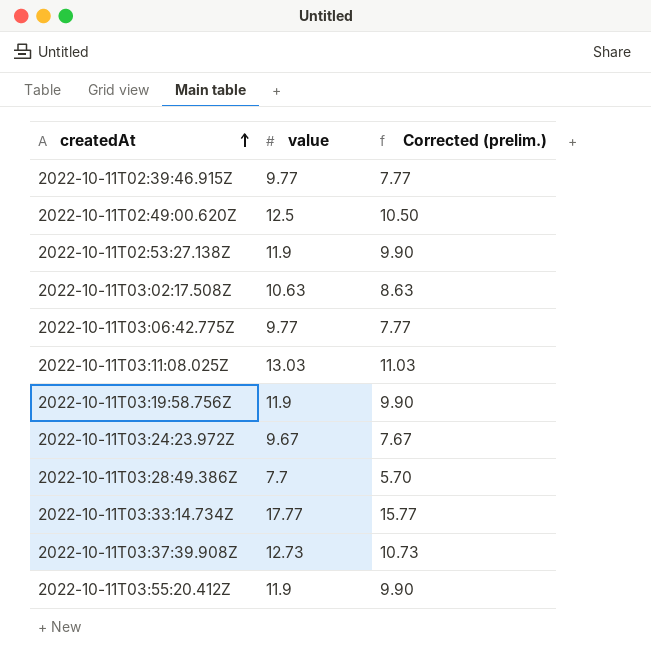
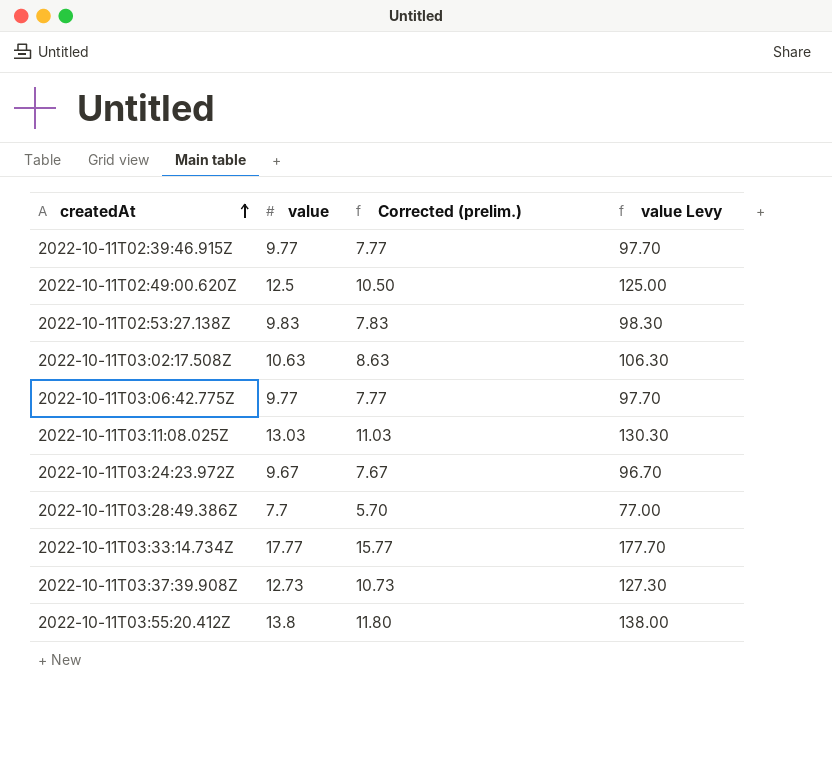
column value Levy | formula: none -> [value] * 10
row 2022-10-11T03:19:58.756Z: 11.9 | 9.90 -> none
2022-10-11T02:53:27.138Z | value: 11.9 -> 9.83
2022-10-11T02:53:27.138Z | Corrected (prelim.): 9.90 -> 7.83
2022-10-11T03:55:20.412Z | value: 11.9 -> 13.8
2022-10-11T03:55:20.412Z | Corrected (prelim.): 9.90 -> 11.80

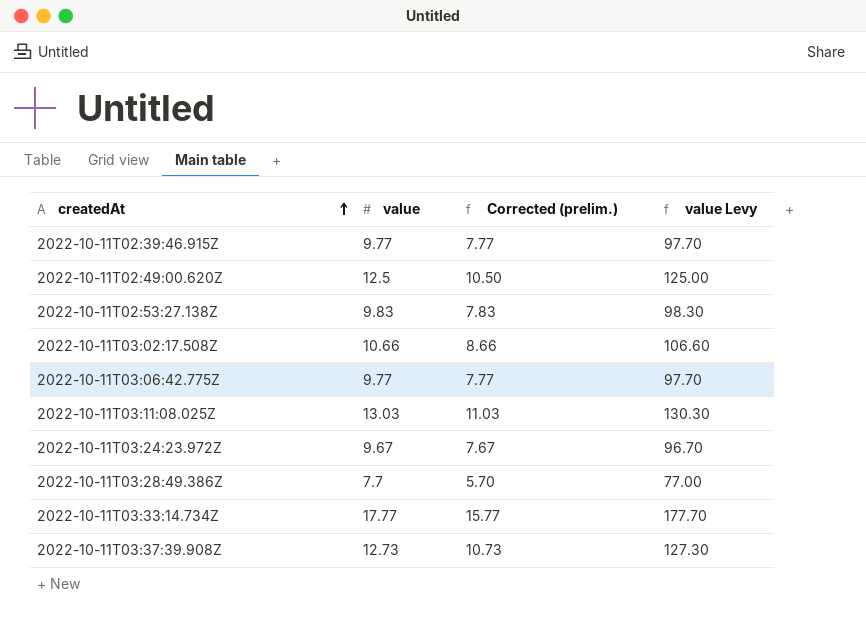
row 2022-10-11T03:55:20.412Z: 13.8 | 11.80 | 138.00 -> none
2022-10-11T03:02:17.508Z | value: 10.63 -> 10.66
2022-10-11T03:02:17.508Z | Corrected (prelim.): 8.63 -> 8.66
2022-10-11T03:02:17.508Z | value Levy: 106.30 -> 106.60

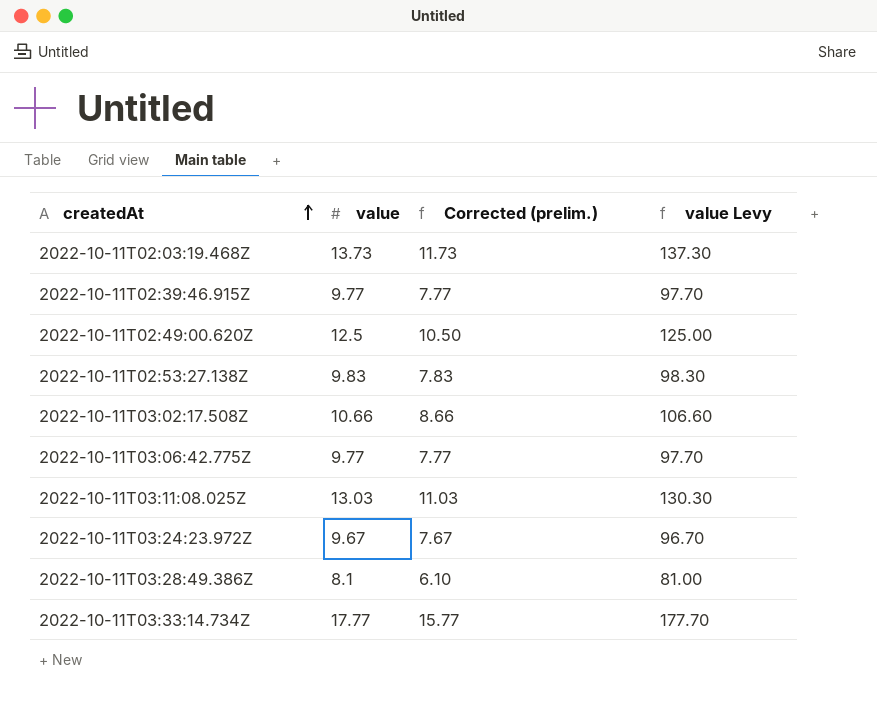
row 2022-10-11T03:37:39.908Z: 12.73 | 10.73 | 127.30 -> none
row 2022-10-11T02:03:19.468Z: none -> 13.73 | 11.73 | 137.30
2022-10-11T03:28:49.386Z | value: 7.7 -> 8.1
2022-10-11T03:28:49.386Z | Corrected (prelim.): 5.70 -> 6.10
2022-10-11T03:28:49.386Z | value Levy: 77.00 -> 81.00

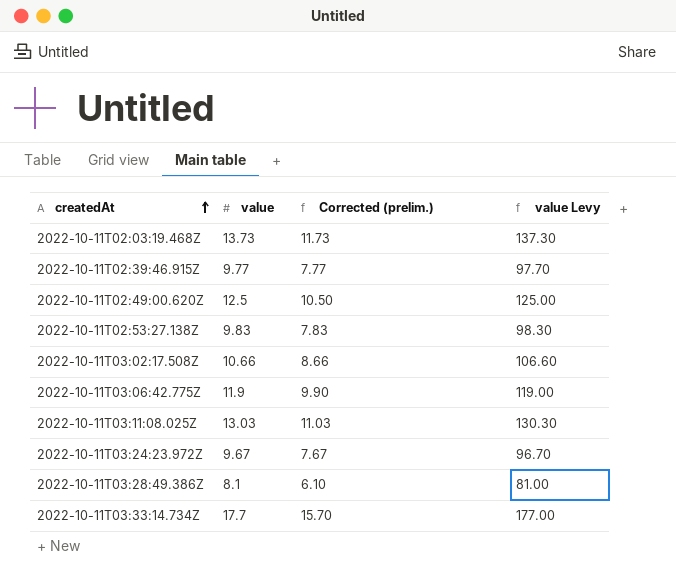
2022-10-11T03:06:42.775Z | value: 9.77 -> 11.9
2022-10-11T03:06:42.775Z | Corrected (prelim.): 7.77 -> 9.90
2022-10-11T03:06:42.775Z | value Levy: 97.70 -> 119.00
2022-10-11T03:33:14.734Z | value: 17.77 -> 17.7
2022-10-11T03:33:14.734Z | Corrected (prelim.): 15.77 -> 15.70
2022-10-11T03:33:14.734Z | value Levy: 177.70 -> 177.00

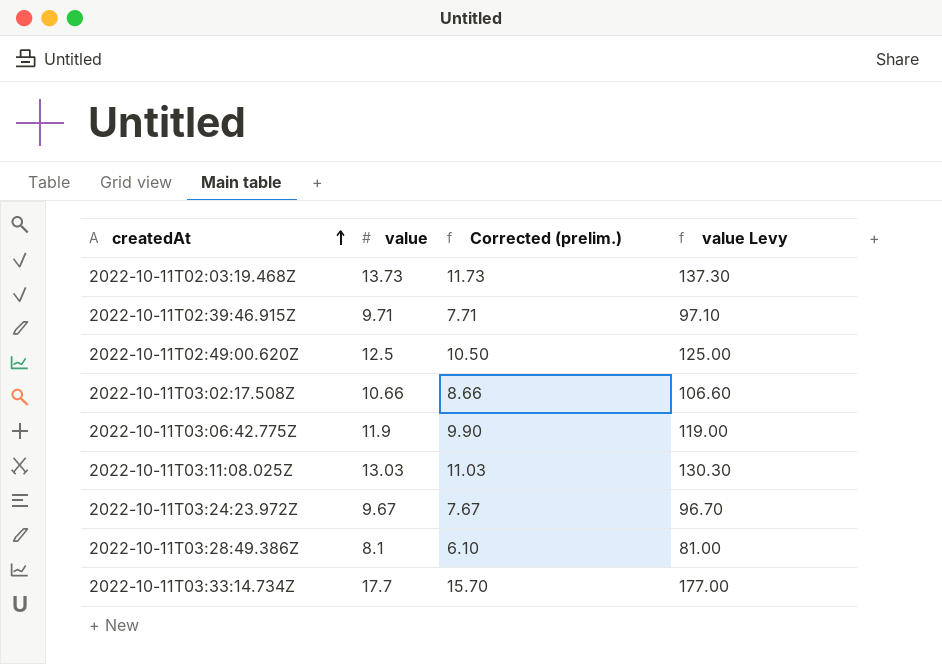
row 2022-10-11T02:53:27.138Z: 9.83 | 7.83 | 98.30 -> none
2022-10-11T02:39:46.915Z | value: 9.77 -> 9.71
2022-10-11T02:39:46.915Z | Corrected (prelim.): 7.77 -> 7.71
2022-10-11T02:39:46.915Z | value Levy: 97.70 -> 97.10

